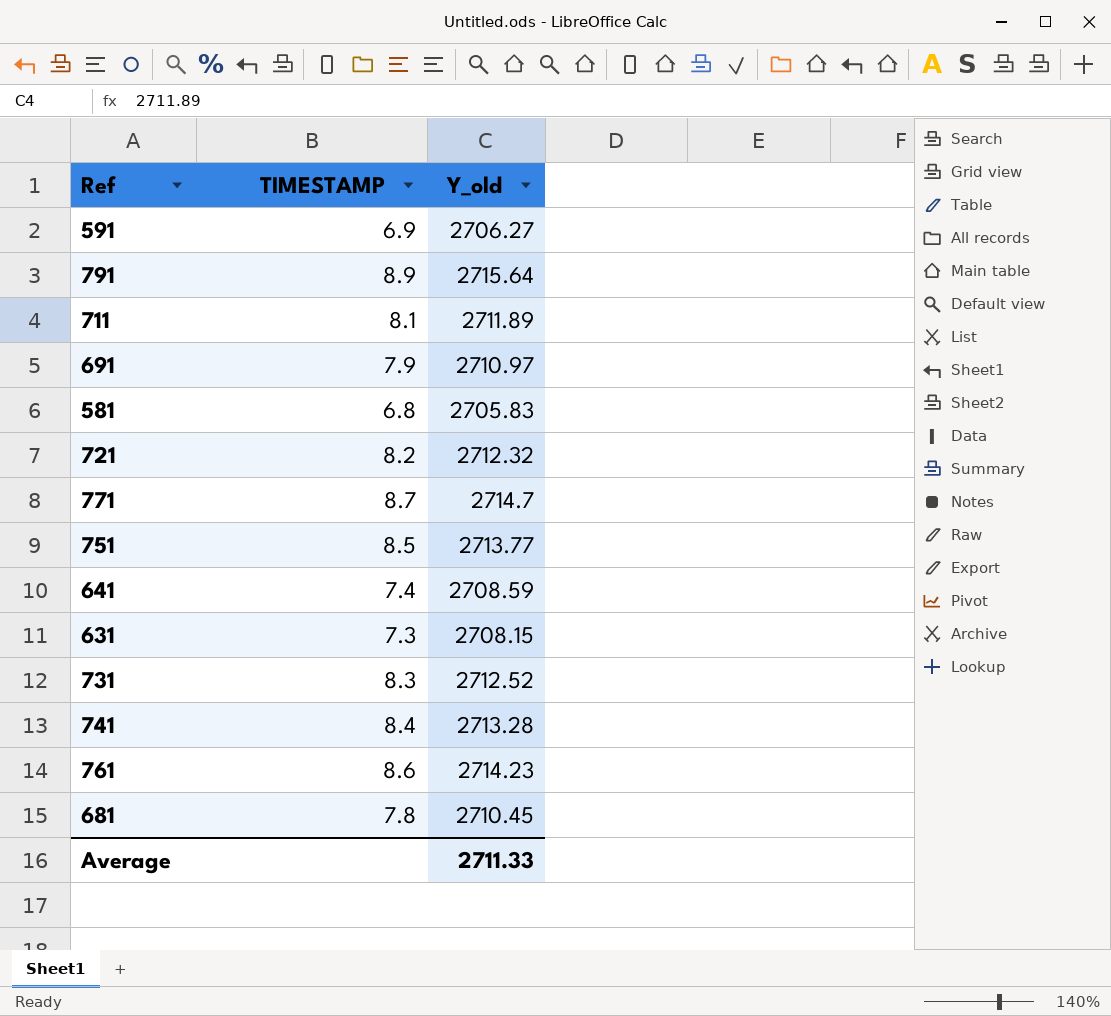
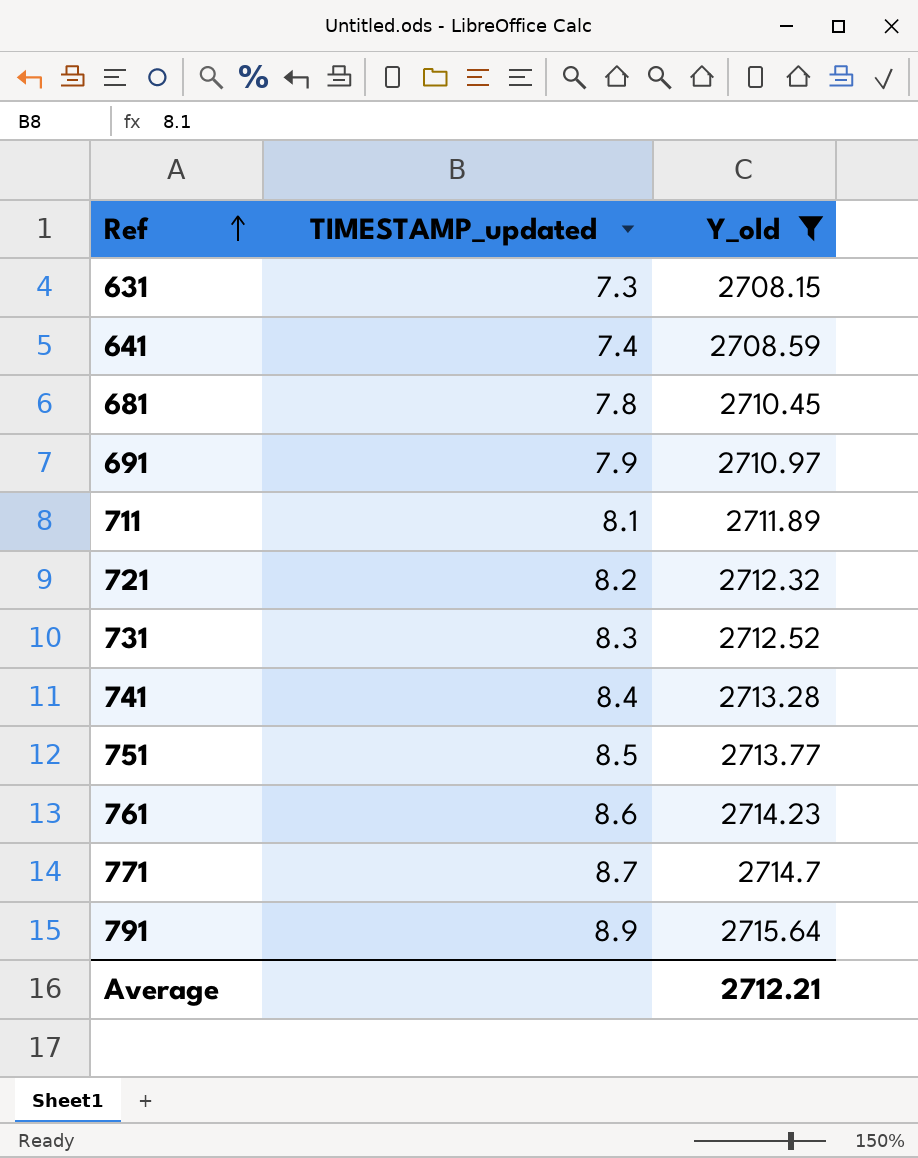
filter: none -> Y_old >= 2708.15
row order: none -> Ref ascending
column name: TIMESTAMP -> TIMESTAMP_updated
Average | Y_old: 2711.33 -> 2712.21

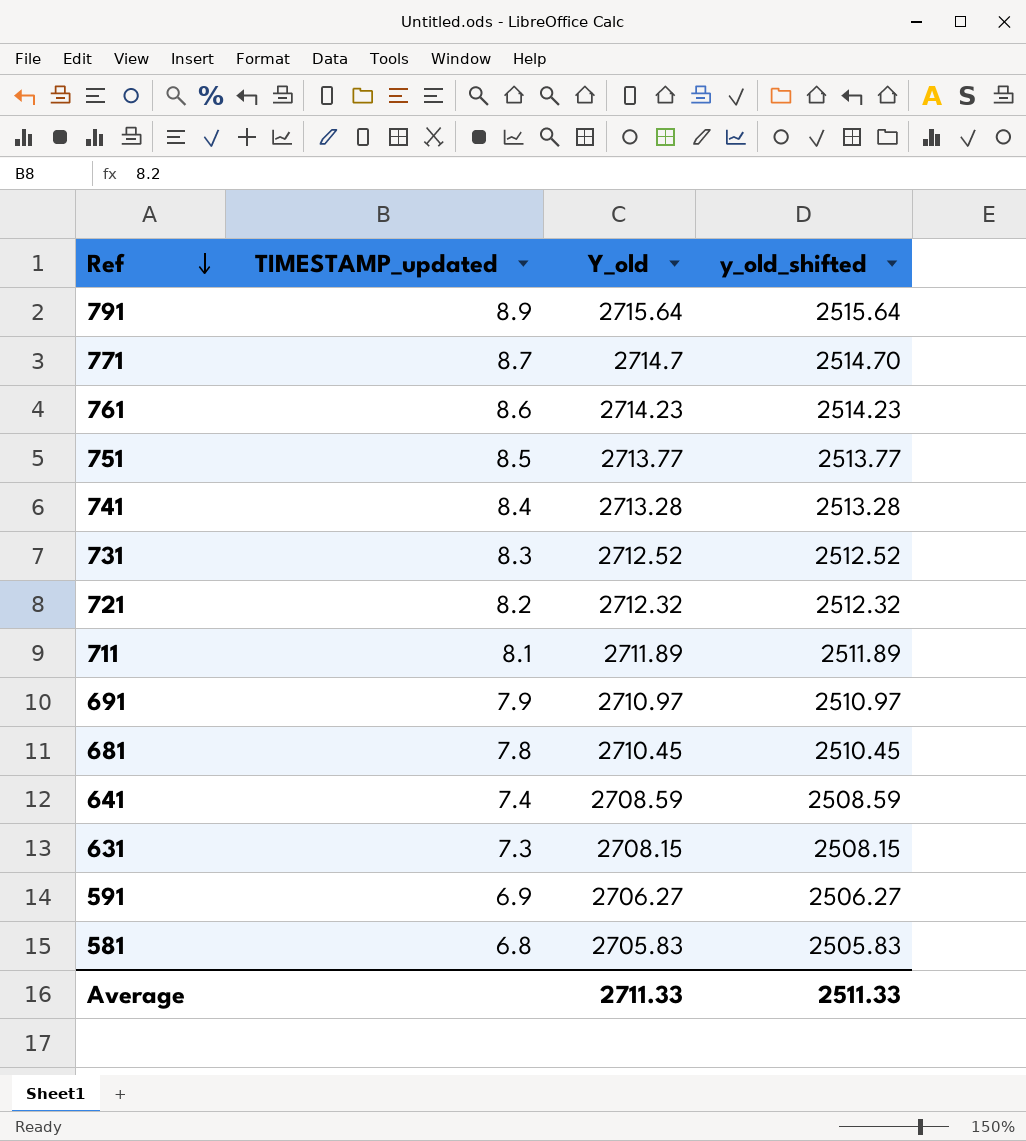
filter: Y_old >= 2708.15 -> none
row order: Ref ascending -> Ref descending
column y_old_shifted | formula: none -> [Y_old] - 200
Average | Y_old: 2712.21 -> 2711.33

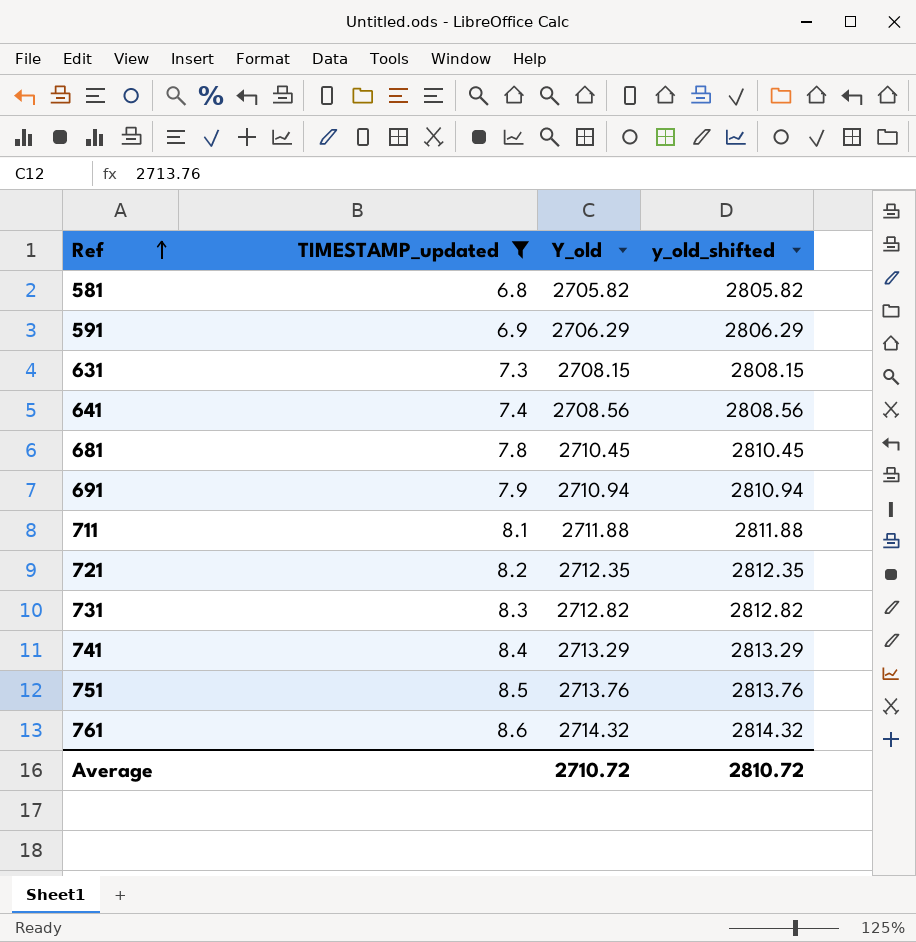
filter: none -> TIMESTAMP_updated <= 8.6
row order: Ref descending -> Ref ascending
column y_old_shifted | formula: [Y_old] - 200 -> [Y_old] + 100
581 | Y_old: 2705.83 -> 2705.82
591 | Y_old: 2706.27 -> 2706.29
641 | Y_old: 2708.59 -> 2708.56
691 | Y_old: 2710.97 -> 2710.94
711 | Y_old: 2711.89 -> 2711.88
721 | Y_old: 2712.32 -> 2712.35
731 | Y_old: 2712.52 -> 2712.82
741 | Y_old: 2713.28 -> 2713.29
751 | Y_old: 2713.77 -> 2713.76
761 | Y_old: 2714.23 -> 2714.32
Average | Y_old: 2711.33 -> 2710.72
Average | y_old_shifted: 2511.33 -> 2810.72

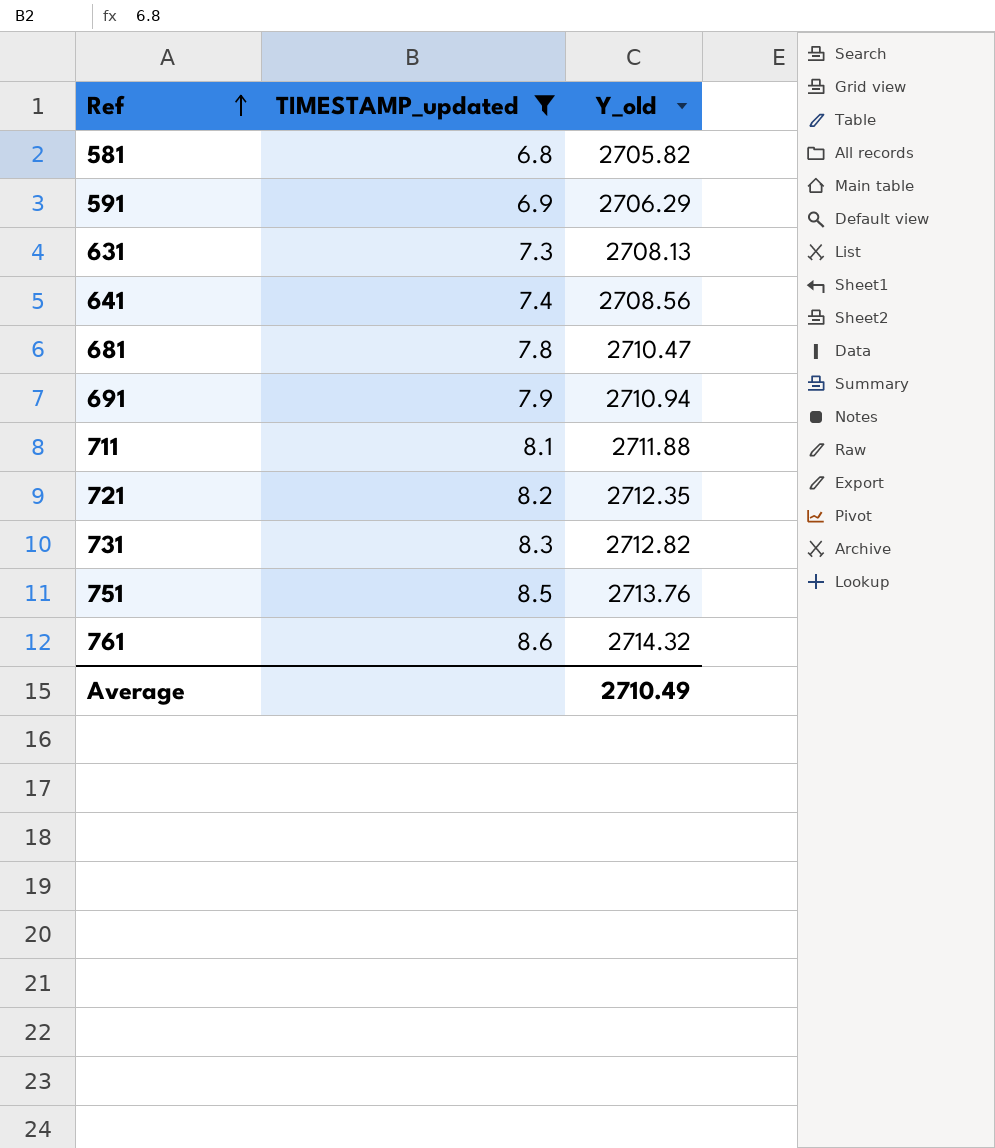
column y_old_shifted | formula: [Y_old] + 100 -> none
row 741: 8.4 | 2713.29 | 2813.29 -> none
631 | Y_old: 2708.15 -> 2708.13
681 | Y_old: 2710.45 -> 2710.47
Average | Y_old: 2710.72 -> 2710.49

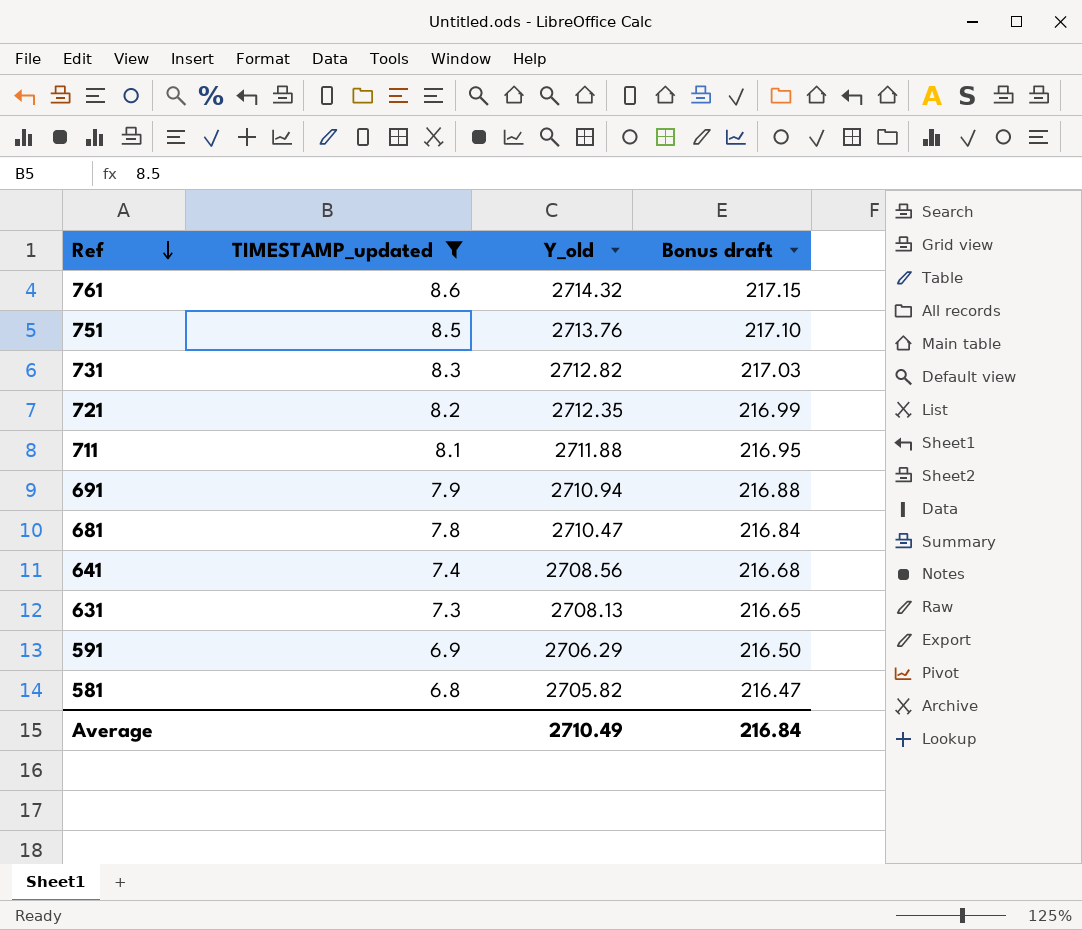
row order: Ref ascending -> Ref descending
column Bonus draft | formula: none -> [Y_old] * 0.08

